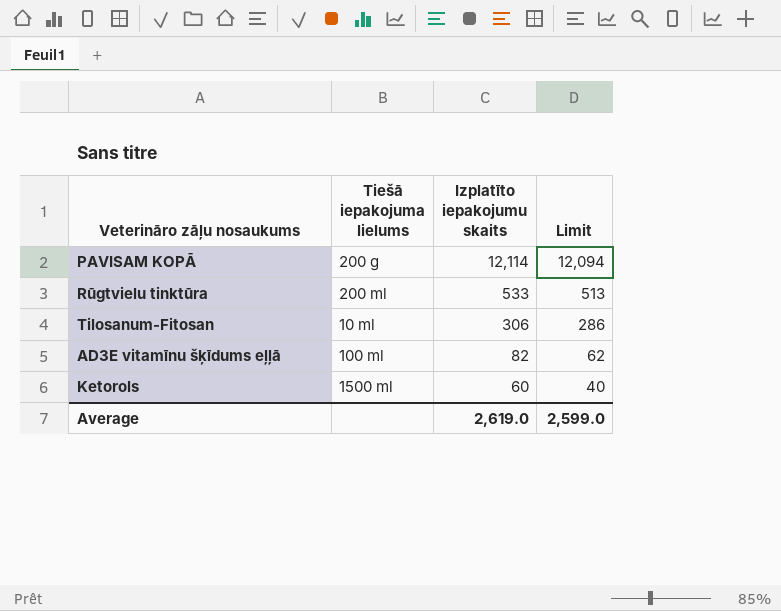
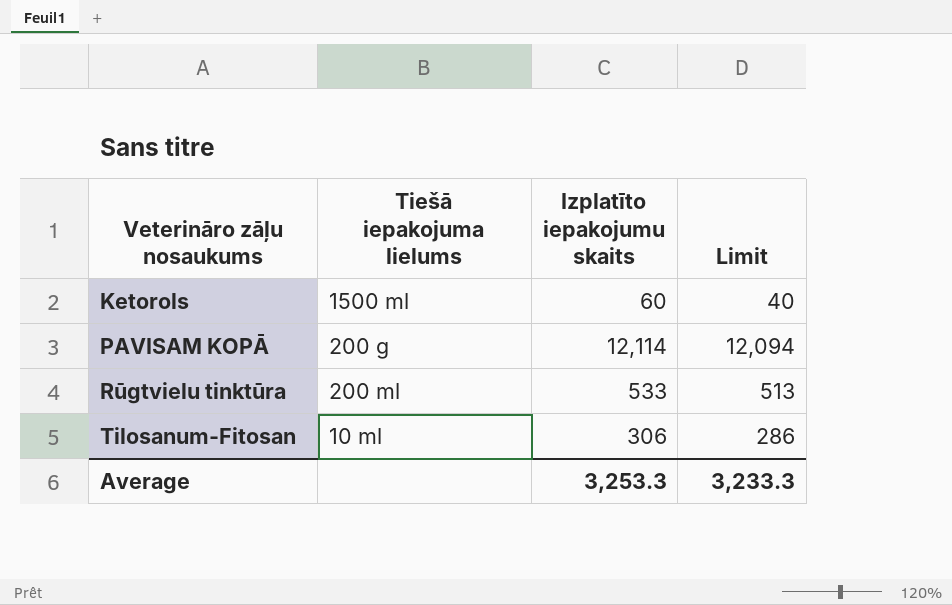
row order: Izplatīto iepakojumu skaits descending -> Veterināro zāļu nosaukums ascending
row AD3E vitamīnu šķīdums eļļā: 100 ml | 82 | 62 -> none
Average | Izplatīto iepakojumu skaits: 2,619.0 -> 3,253.3
Average | Limit: 2,599.0 -> 3,233.3

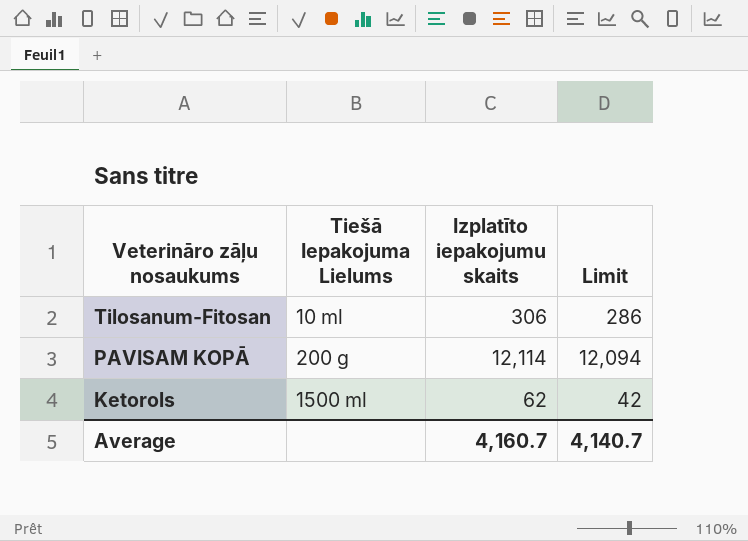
row order: Veterināro zāļu nosaukums ascending -> Veterināro zāļu nosaukums descending
column name: Tiešā iepakojuma lielums -> Tiešā Iepakojuma Lielums
row Rūgtvielu tinktūra: 200 ml | 533 | 513 -> none
Ketorols | Izplatīto iepakojumu skaits: 60 -> 62
Ketorols | Limit: 40 -> 42
Average | Izplatīto iepakojumu skaits: 3,253.3 -> 4,160.7
Average | Limit: 3,233.3 -> 4,140.7

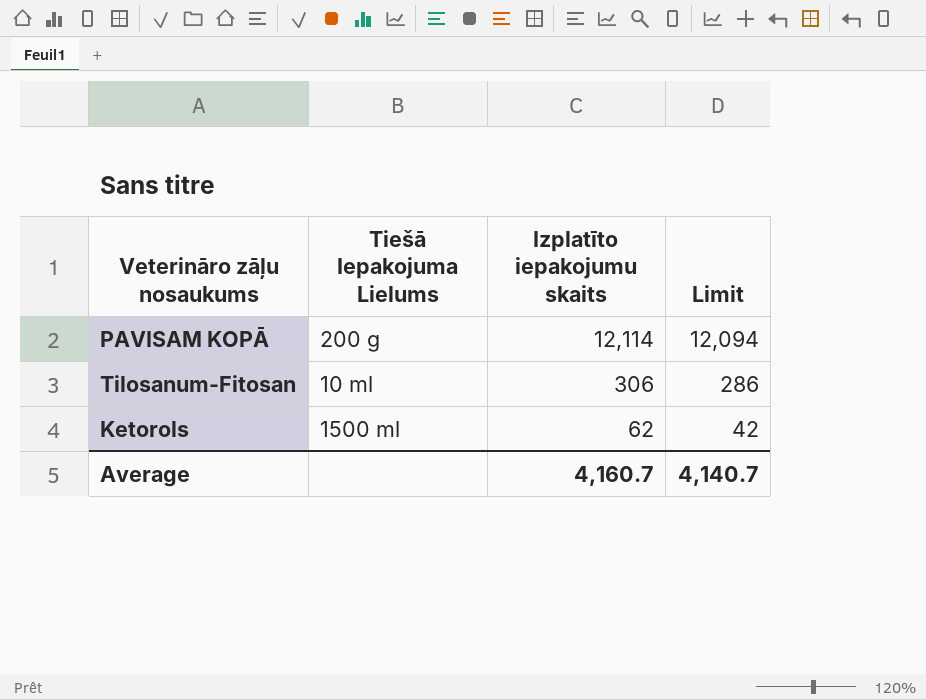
row order: Veterināro zāļu nosaukums descending -> Izplatīto iepakojumu skaits descending

